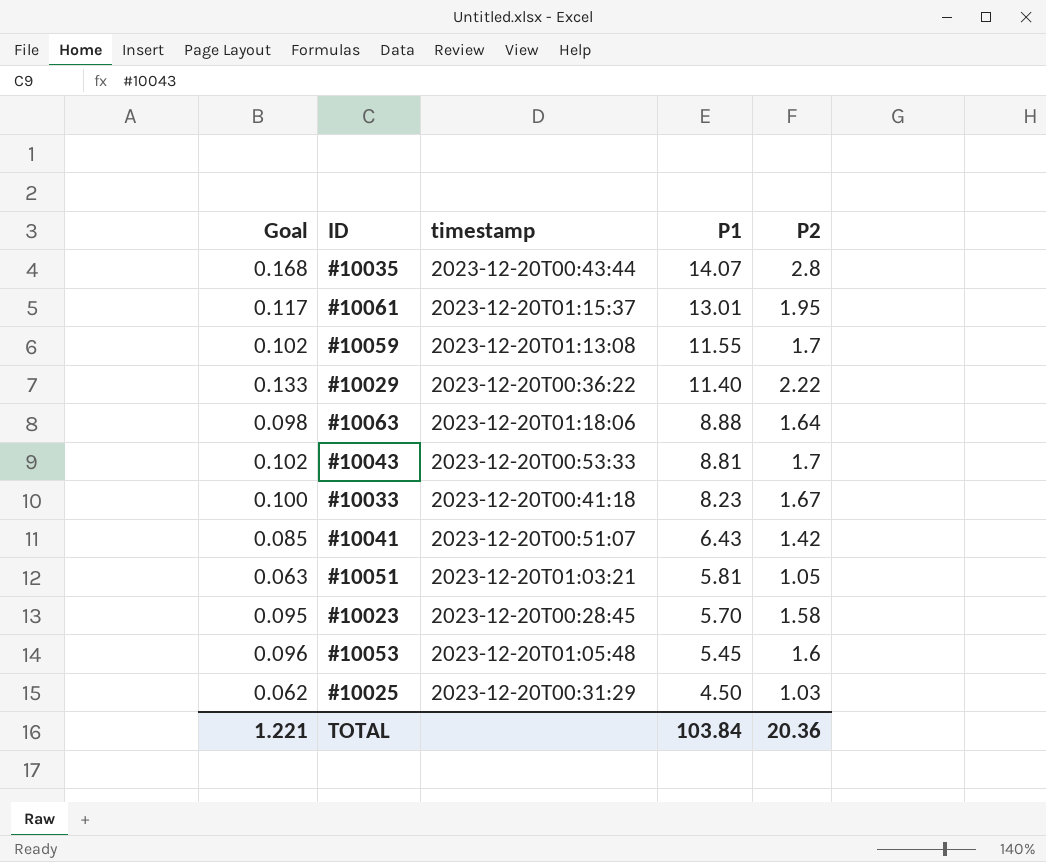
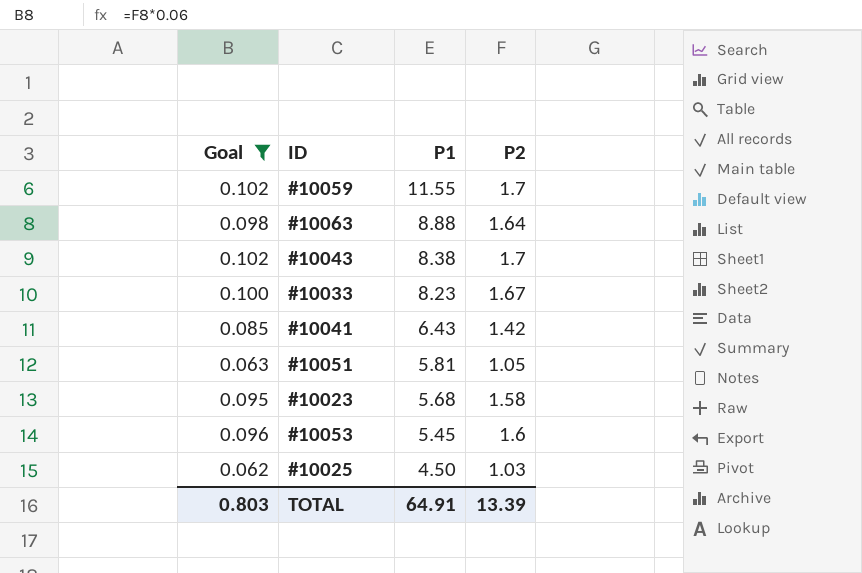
filter: none -> Goal <= 0.102
column timestamp | position: 3 -> none
#10043 | P1: 8.81 -> 8.38
#10023 | P1: 5.70 -> 5.68
TOTAL | Goal: 1.221 -> 0.803
TOTAL | P1: 103.84 -> 64.91
TOTAL | P2: 20.36 -> 13.39

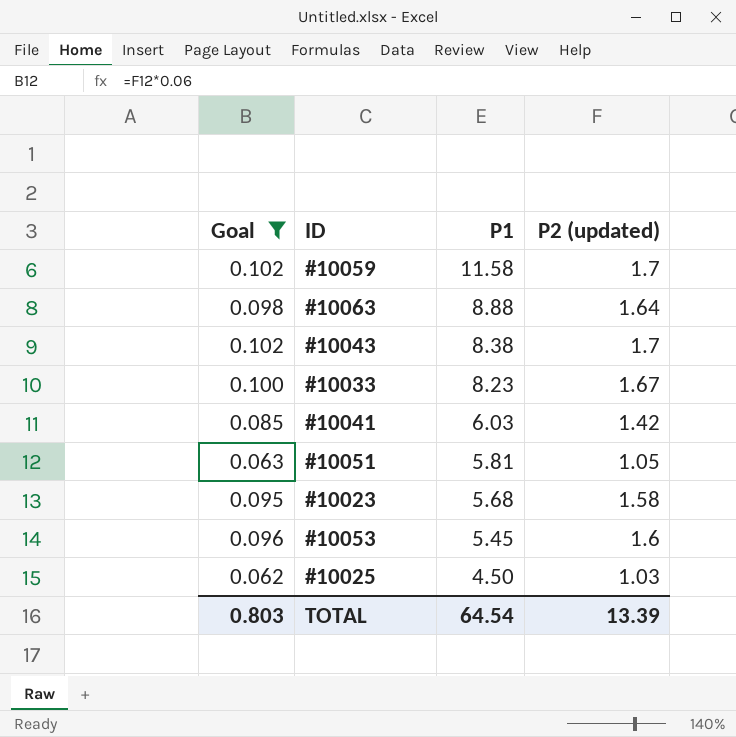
column name: P2 -> P2 (updated)
#10059 | P1: 11.55 -> 11.58
#10041 | P1: 6.43 -> 6.03
TOTAL | P1: 64.91 -> 64.54

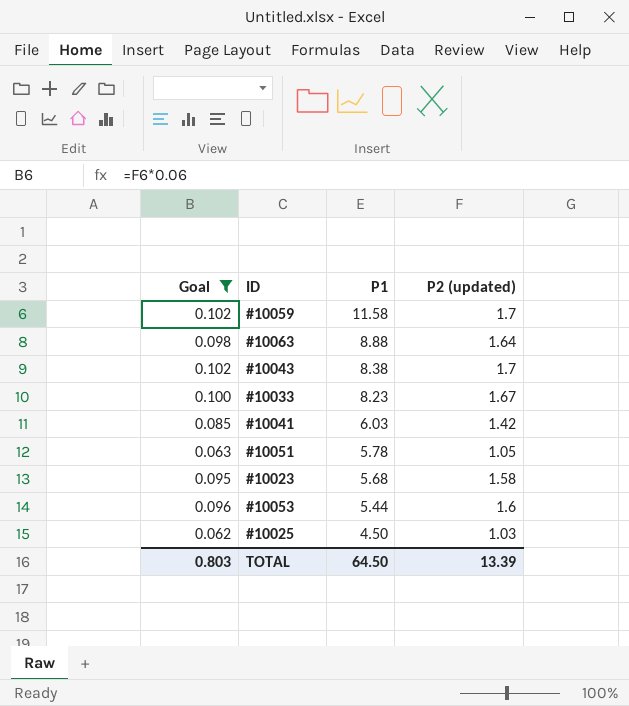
#10051 | P1: 5.81 -> 5.78
#10053 | P1: 5.45 -> 5.44
TOTAL | P1: 64.54 -> 64.50

